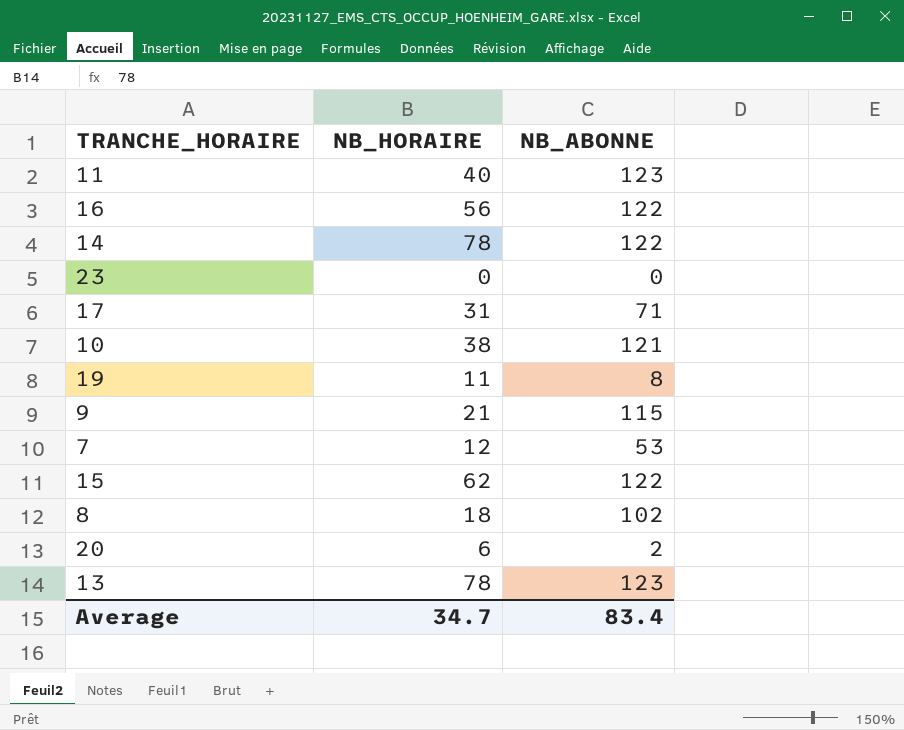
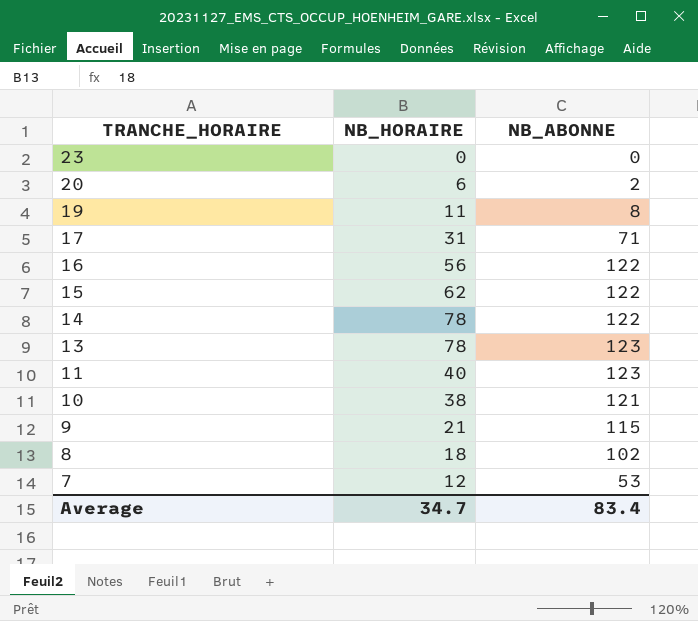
row order: none -> TRANCHE_HORAIRE descending

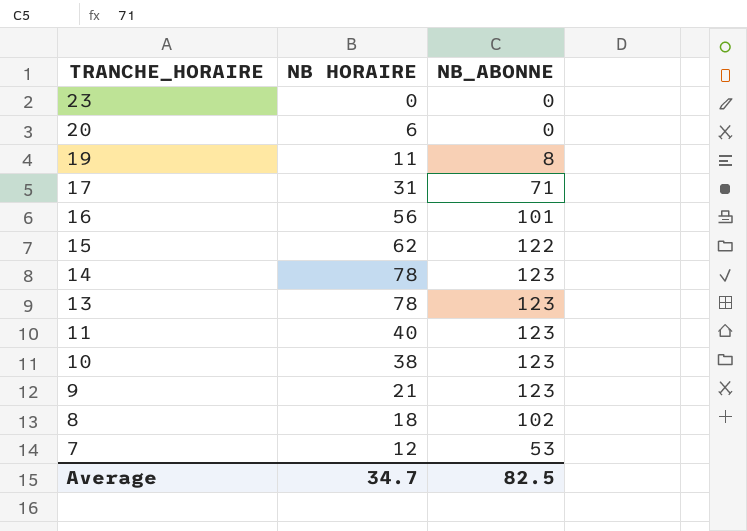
column name: NB_HORAIRE -> NB HORAIRE
20 | NB_ABONNE: 2 -> 0
16 | NB_ABONNE: 122 -> 101
14 | NB_ABONNE: 122 -> 123
10 | NB_ABONNE: 121 -> 123
9 | NB_ABONNE: 115 -> 123
Average | NB_ABONNE: 83.4 -> 82.5

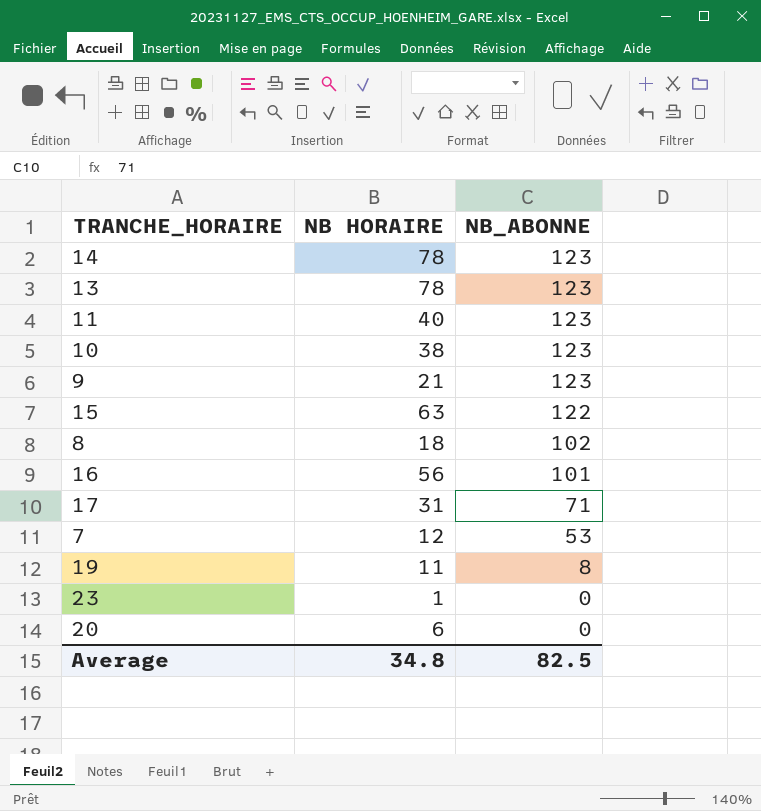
row order: TRANCHE_HORAIRE descending -> NB_ABONNE descending
15 | NB HORAIRE: 62 -> 63
23 | NB HORAIRE: 0 -> 1
Average | NB HORAIRE: 34.7 -> 34.8

